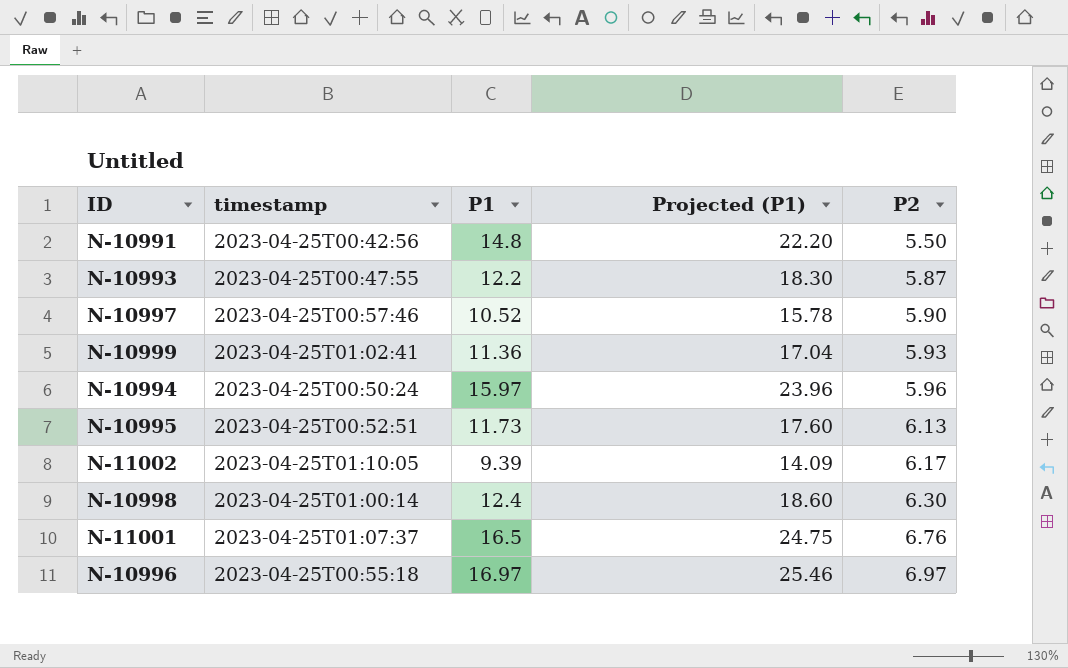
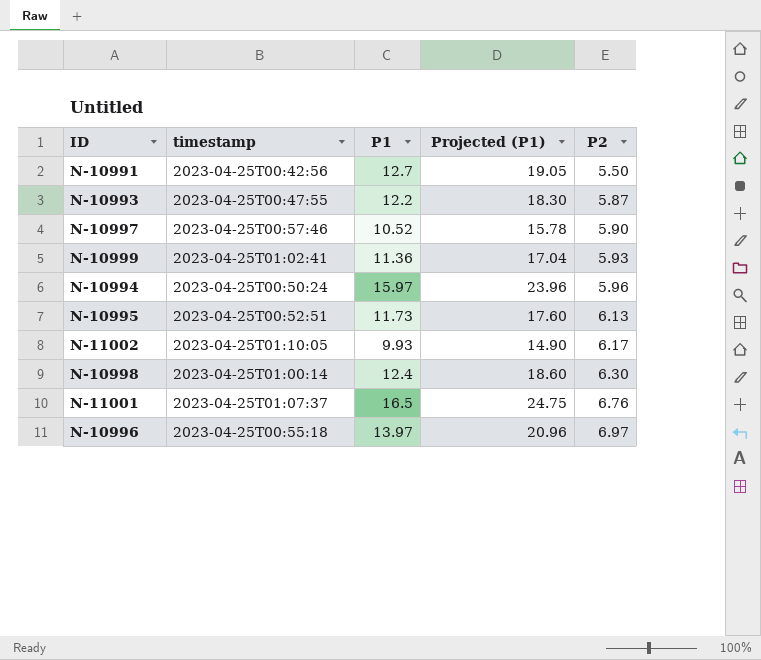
N-10991 | P1: 14.8 -> 12.7
N-10991 | Projected (P1): 22.20 -> 19.05
N-11002 | P1: 9.39 -> 9.93
N-11002 | Projected (P1): 14.09 -> 14.90
N-10996 | P1: 16.97 -> 13.97
N-10996 | Projected (P1): 25.46 -> 20.96

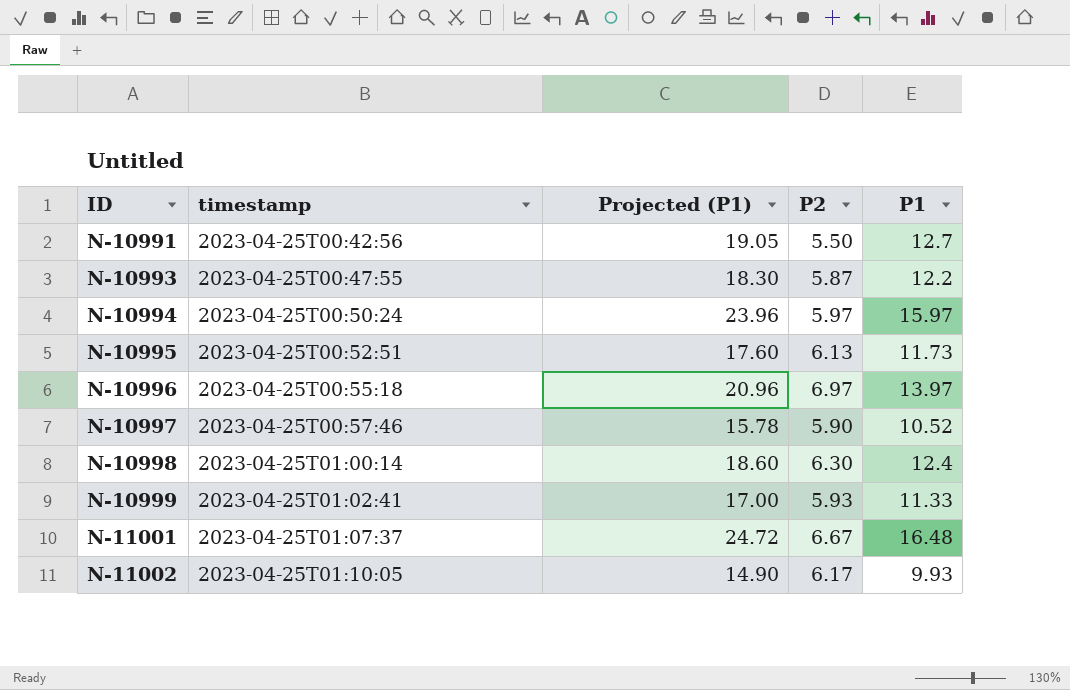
row order: P2 ascending -> ID ascending
column P1 | position: 3 -> 5
N-10994 | P2: 5.96 -> 5.97
N-10999 | Projected (P1): 17.04 -> 17.00
N-10999 | P1: 11.36 -> 11.33
N-11001 | Projected (P1): 24.75 -> 24.72
N-11001 | P2: 6.76 -> 6.67
N-11001 | P1: 16.5 -> 16.48

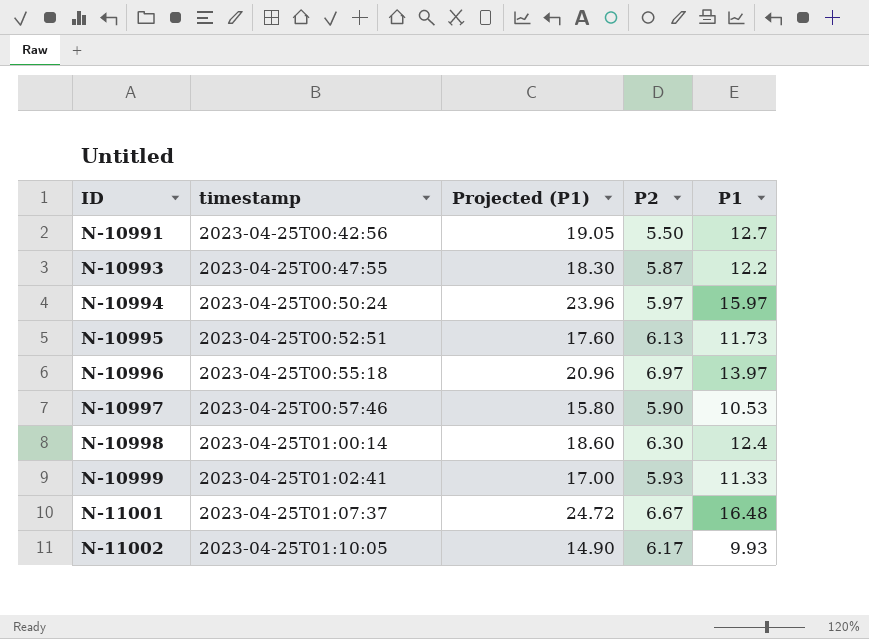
N-10997 | Projected (P1): 15.78 -> 15.80
N-10997 | P1: 10.52 -> 10.53

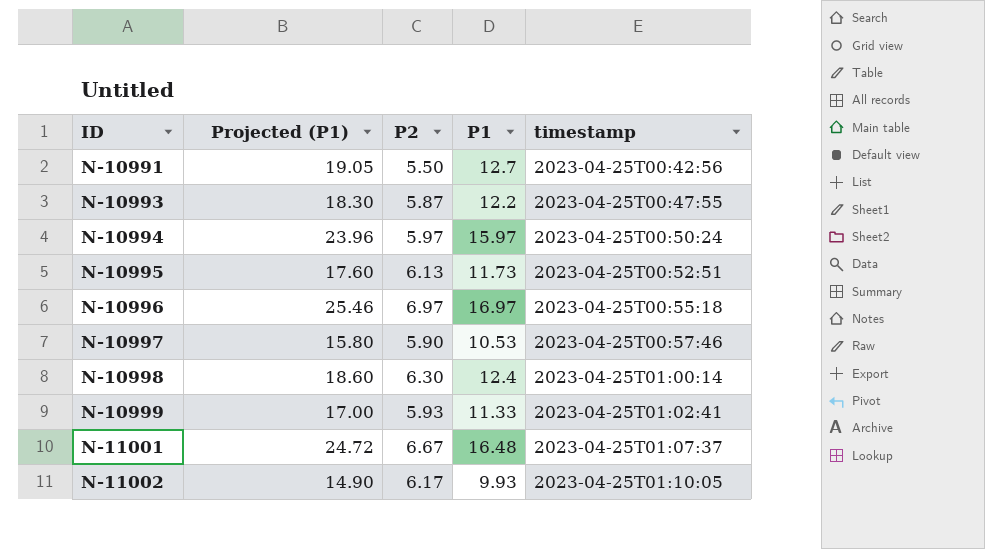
column timestamp | position: 2 -> 5
N-10996 | Projected (P1): 20.96 -> 25.46
N-10996 | P1: 13.97 -> 16.97

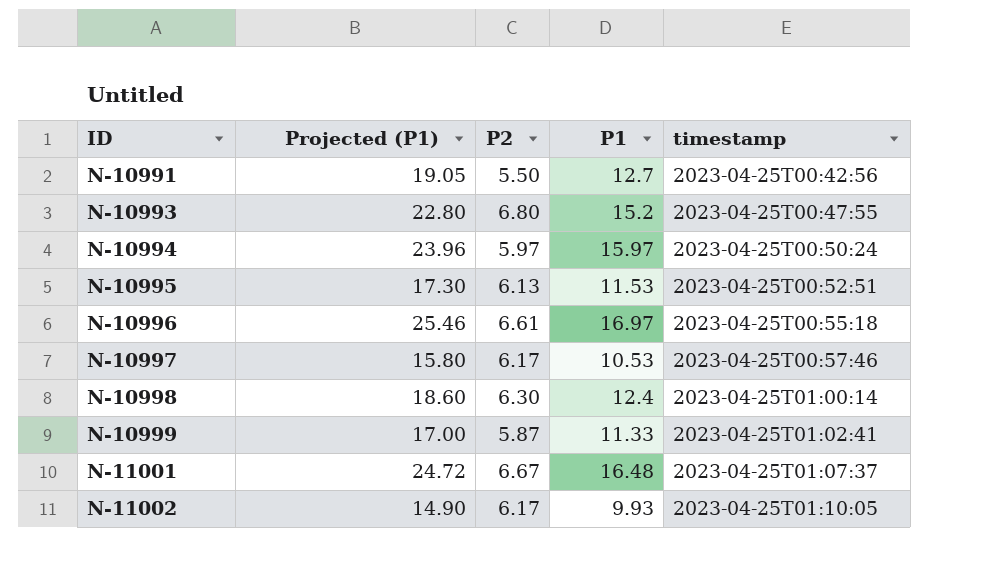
N-10993 | Projected (P1): 18.30 -> 22.80
N-10993 | P2: 5.87 -> 6.80
N-10993 | P1: 12.2 -> 15.2
N-10995 | Projected (P1): 17.60 -> 17.30
N-10995 | P1: 11.73 -> 11.53
N-10996 | P2: 6.97 -> 6.61
N-10997 | P2: 5.90 -> 6.17
N-10999 | P2: 5.93 -> 5.87

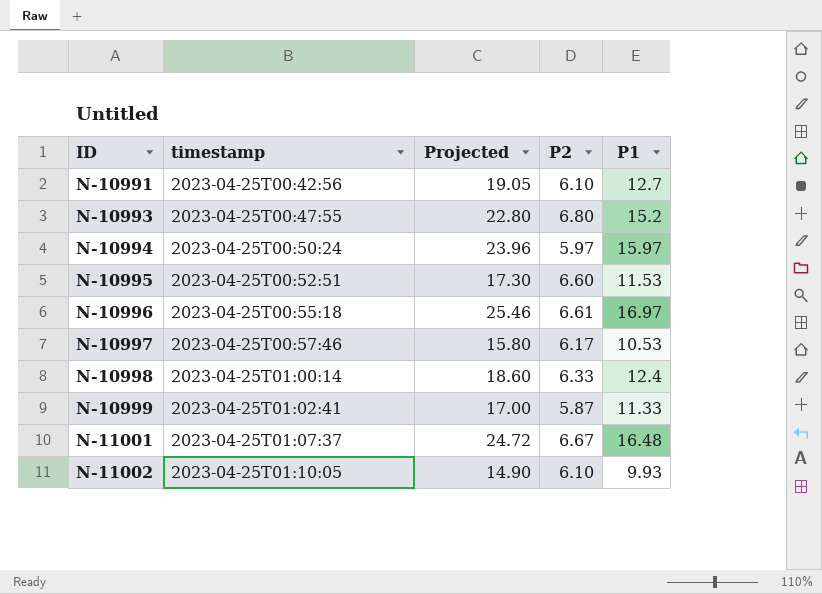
column timestamp | position: 5 -> 2
column name: Projected (P1) -> Projected
N-10991 | P2: 5.50 -> 6.10
N-10995 | P2: 6.13 -> 6.60
N-10998 | P2: 6.30 -> 6.33
N-11002 | P2: 6.17 -> 6.10

